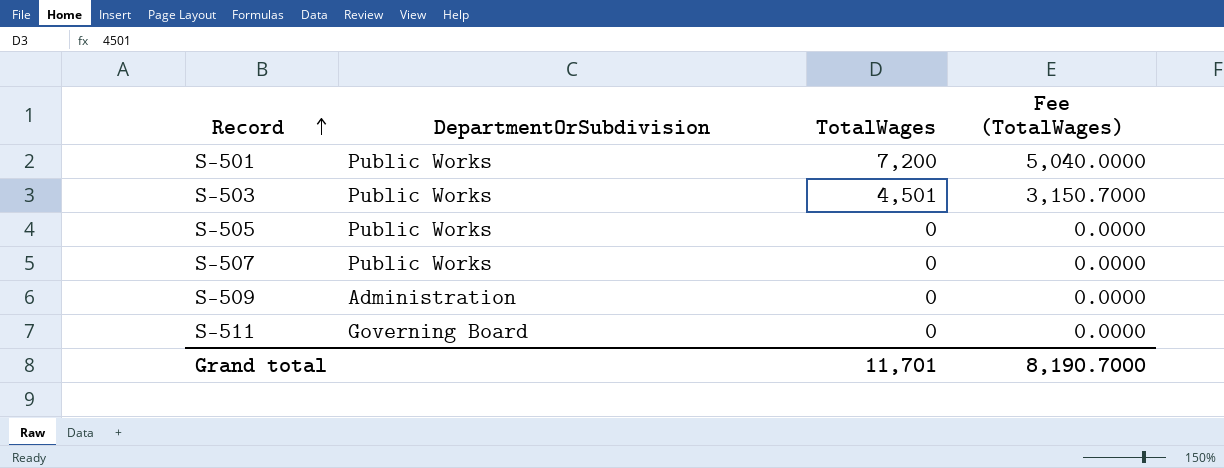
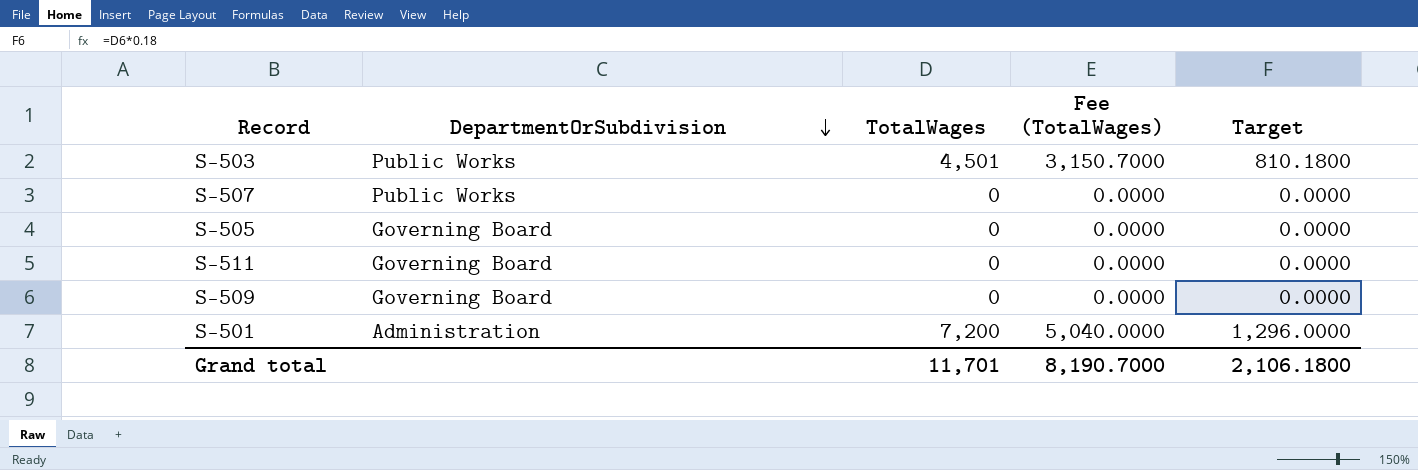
row order: Record ascending -> DepartmentOrSubdivision descending
column Target | formula: none -> [TotalWages] * 0.18
S-505 | DepartmentOrSubdivision: Public Works -> Governing Board
S-509 | DepartmentOrSubdivision: Administration -> Governing Board
S-501 | DepartmentOrSubdivision: Public Works -> Administration

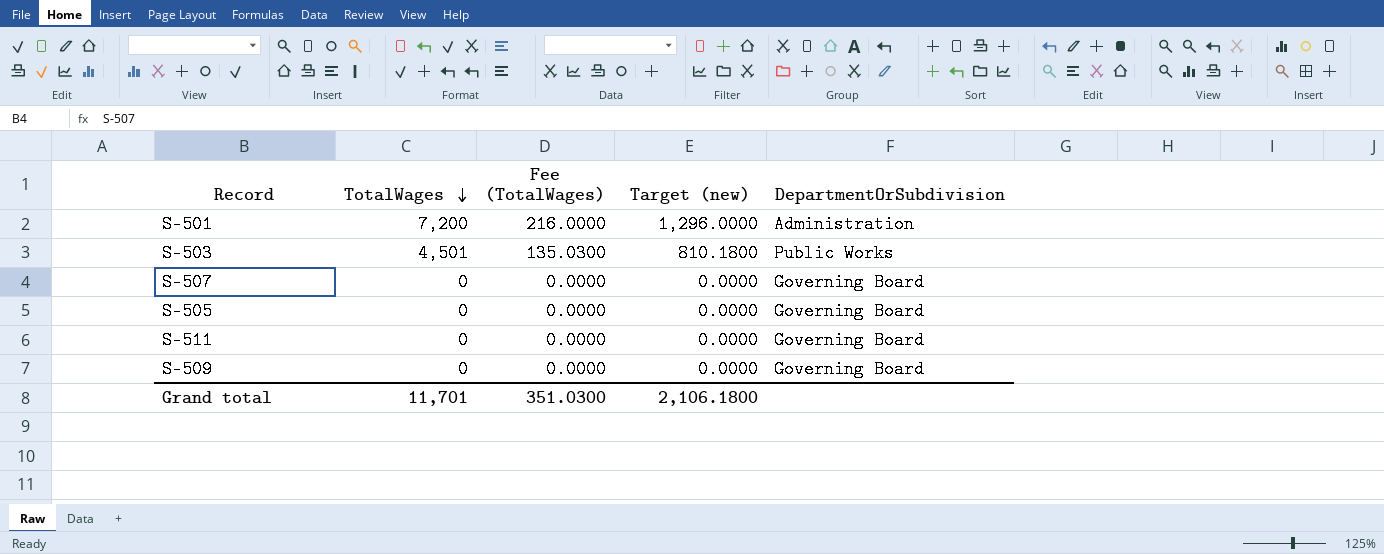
row order: DepartmentOrSubdivision descending -> TotalWages descending
column Fee (TotalWages) | formula: [TotalWages] * 0.7 -> [TotalWages] * 0.03
column name: Target -> Target (new)
column DepartmentOrSubdivision | position: 2 -> 5
S-507 | DepartmentOrSubdivision: Public Works -> Governing Board
Grand total | Fee (TotalWages): 8,190.7000 -> 351.0300

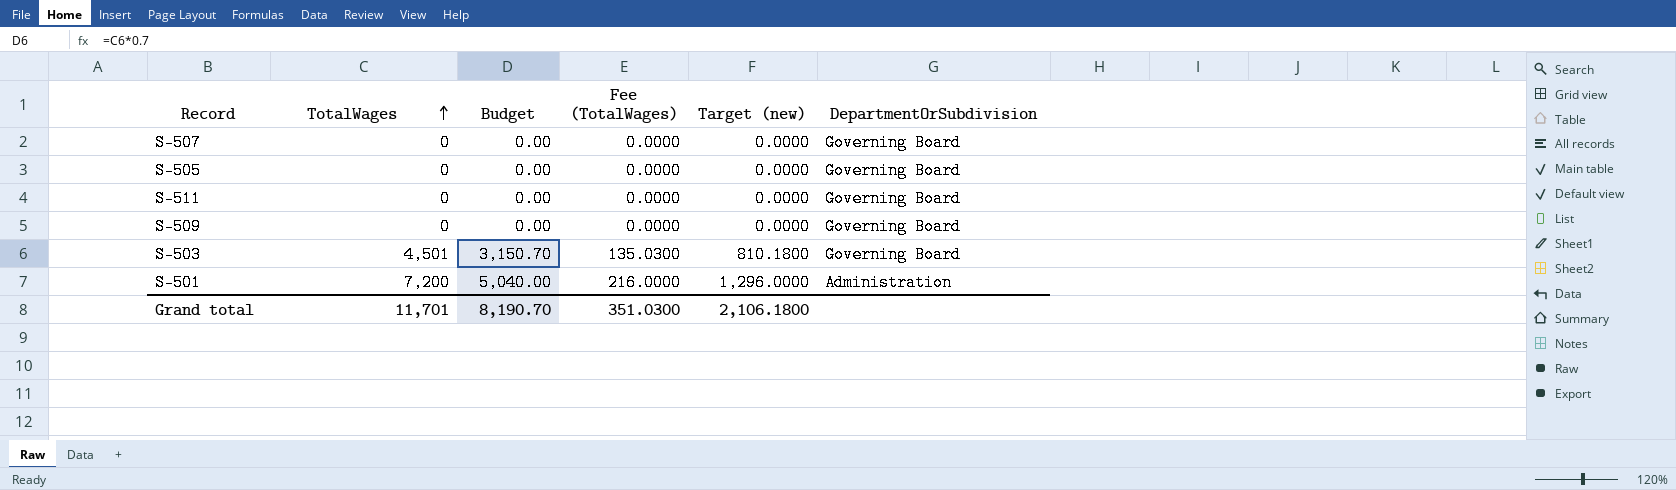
row order: TotalWages descending -> TotalWages ascending
column Budget | formula: none -> [TotalWages] * 0.7
S-503 | DepartmentOrSubdivision: Public Works -> Governing Board

